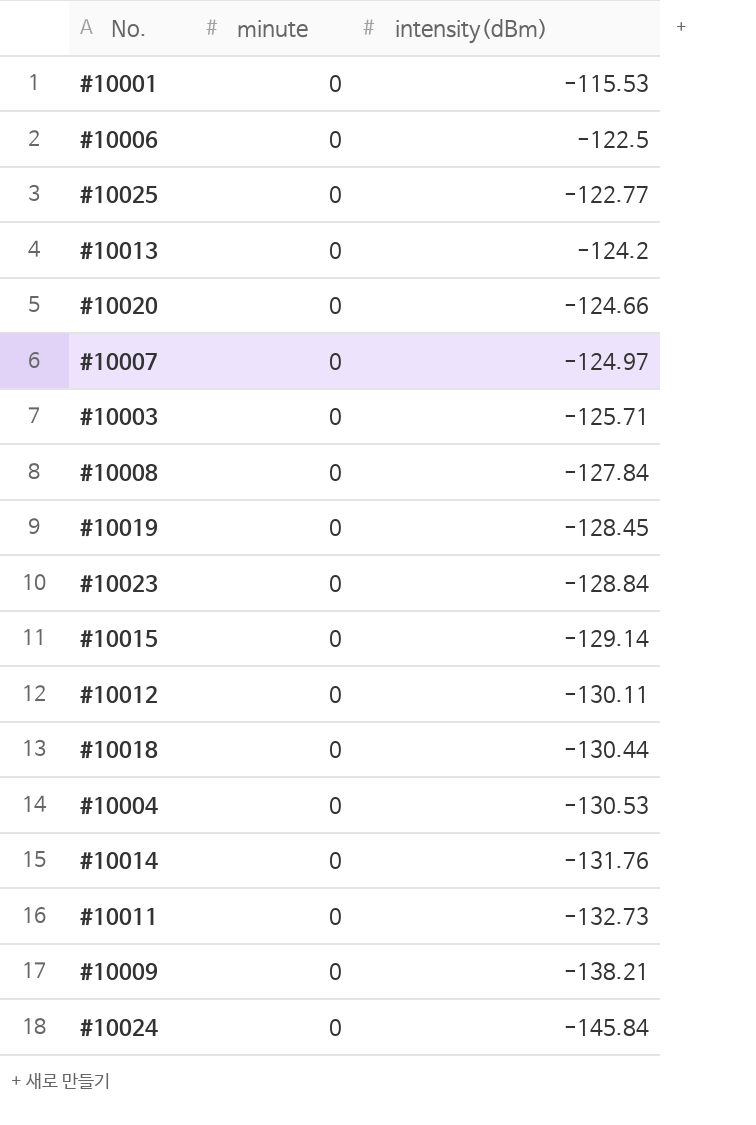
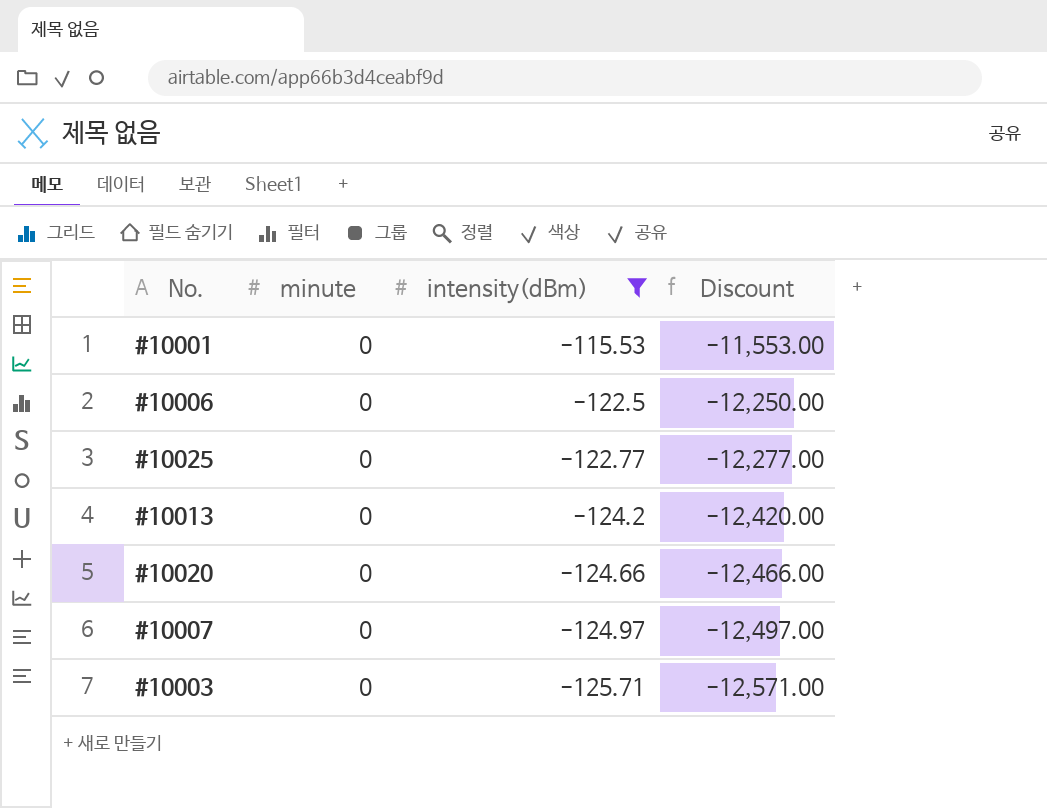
filter: none -> intensity(dBm) >= -125.71
column Discount | formula: none -> [intensity(dBm)] * 100

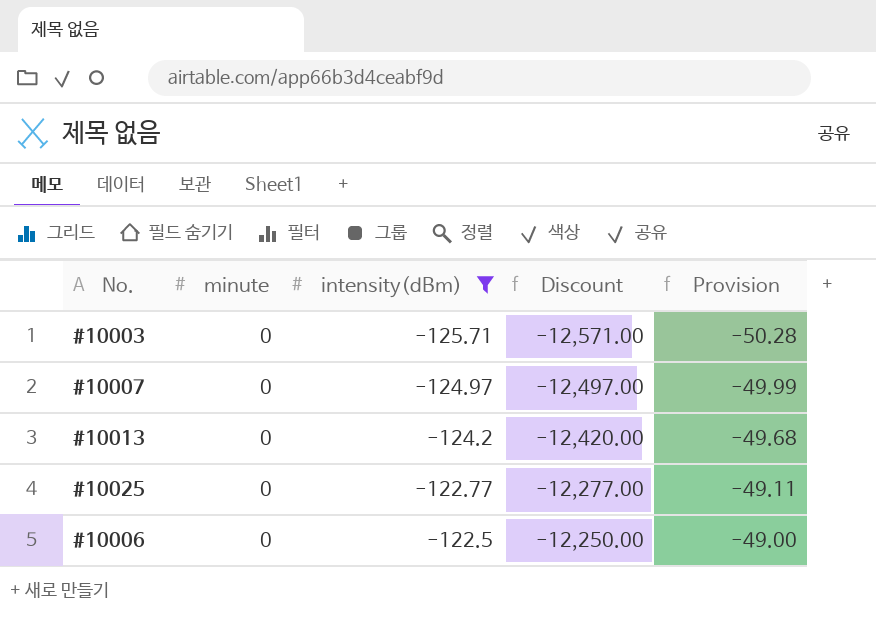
row order: intensity(dBm) descending -> intensity(dBm) ascending
column Provision | formula: none -> [intensity(dBm)] * 0.4
row #10001: 0 | -115.53 | -11,553.00 -> none
row #10020: 0 | -124.66 | -12,466.00 -> none

